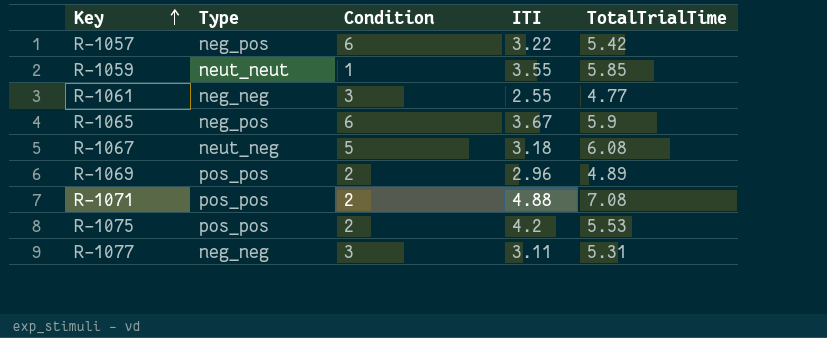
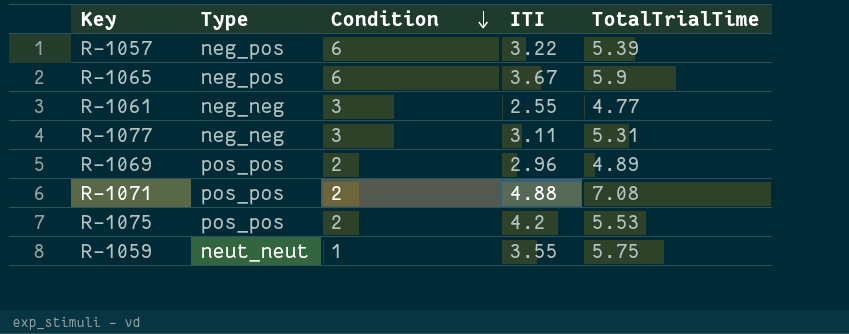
row order: Key ascending -> Condition descending
row R-1067: neut_neg | 5 | 3.18 | 6.08 -> none
R-1057 | TotalTrialTime: 5.42 -> 5.39
R-1059 | TotalTrialTime: 5.85 -> 5.75

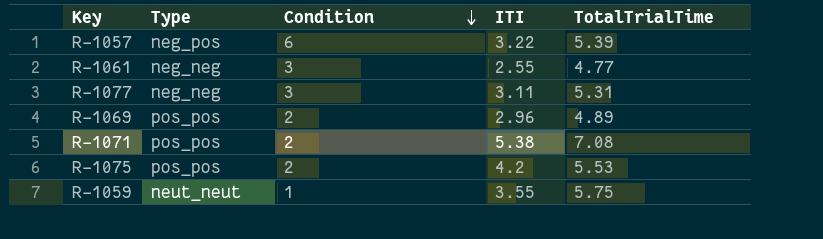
row R-1065: neg_pos | 6 | 3.67 | 5.9 -> none
R-1071 | ITI: 4.88 -> 5.38

